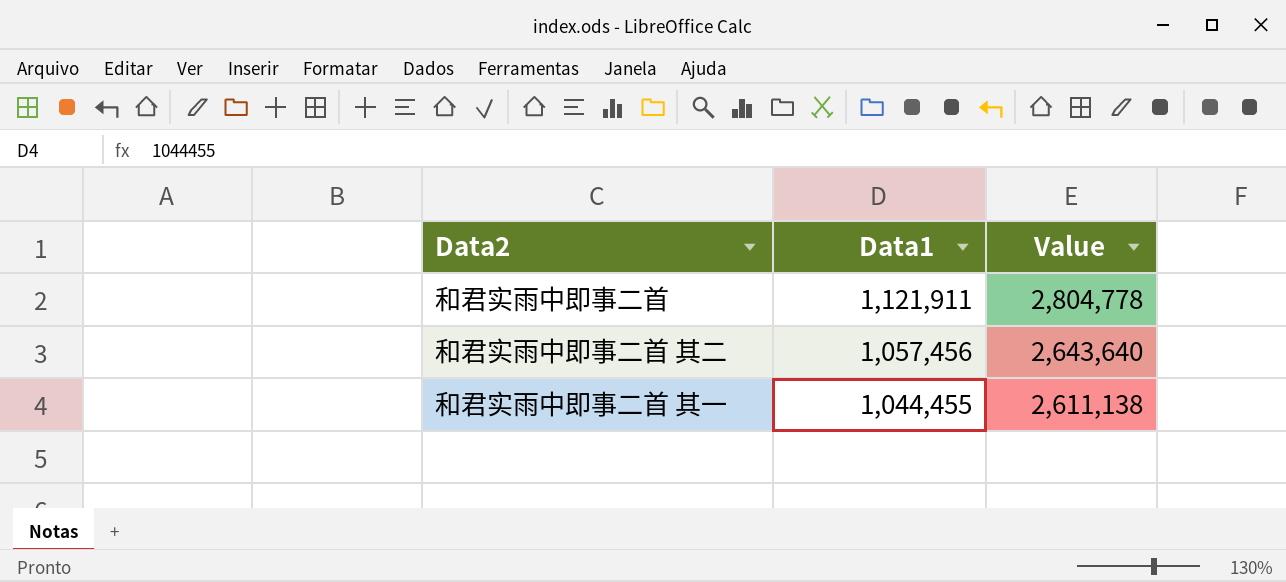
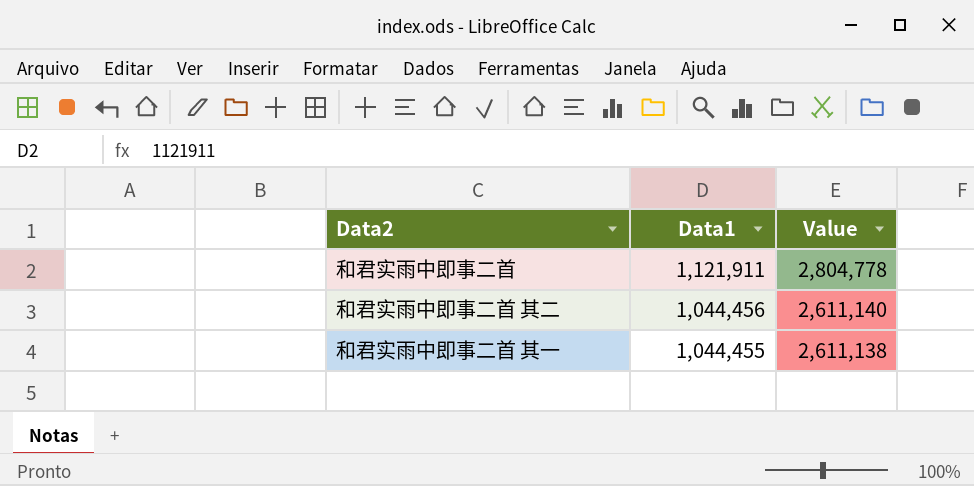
和君实雨中即事二首 其二 | Data1: 1,057,456 -> 1,044,456
和君实雨中即事二首 其二 | Value: 2,643,640 -> 2,611,140

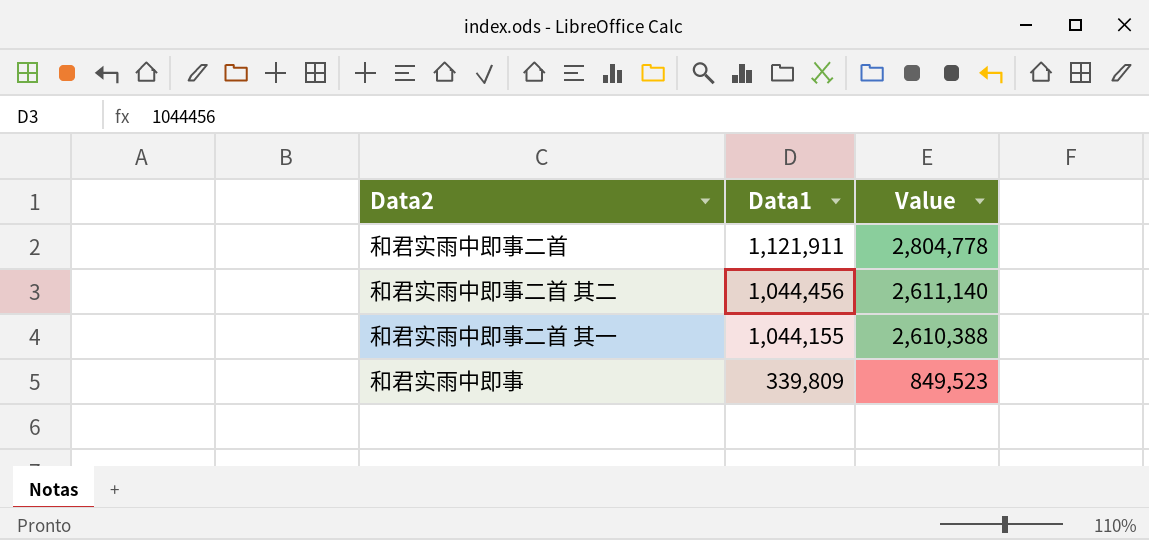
和君实雨中即事二首 其一 | Data1: 1,044,455 -> 1,044,155
和君实雨中即事二首 其一 | Value: 2,611,138 -> 2,610,388
row 和君实雨中即事: none -> 339,809 | 849,523

